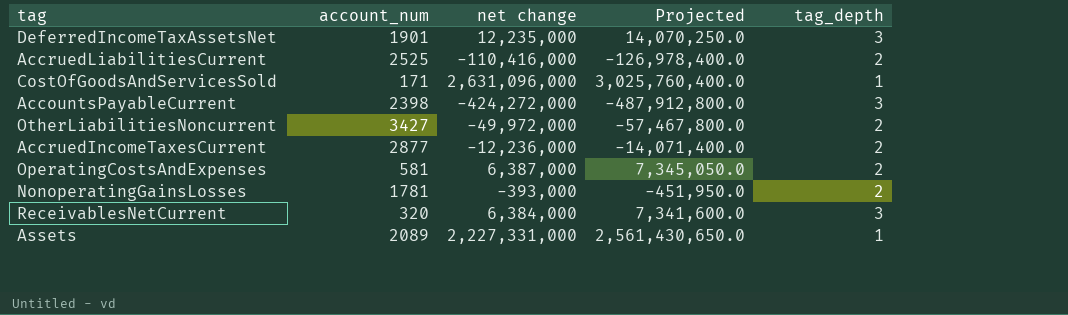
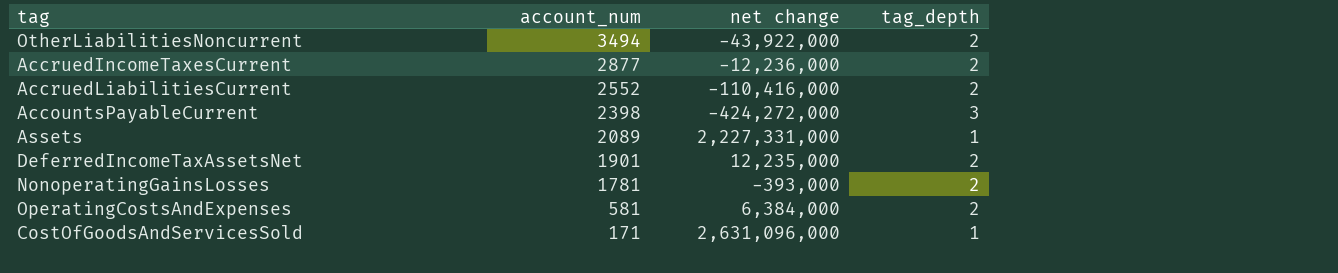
row order: none -> account_num descending
column Projected | formula: [net change] * 1.15 -> none
row ReceivablesNetCurrent: 320 | 6,384,000 | 7,341,600.0 | 3 -> none
OtherLiabilitiesNoncurrent | account_num: 3427 -> 3494
OtherLiabilitiesNoncurrent | net change: -49,972,000 -> -43,922,000
AccruedLiabilitiesCurrent | account_num: 2525 -> 2552
DeferredIncomeTaxAssetsNet | tag_depth: 3 -> 2
OperatingCostsAndExpenses | net change: 6,387,000 -> 6,384,000

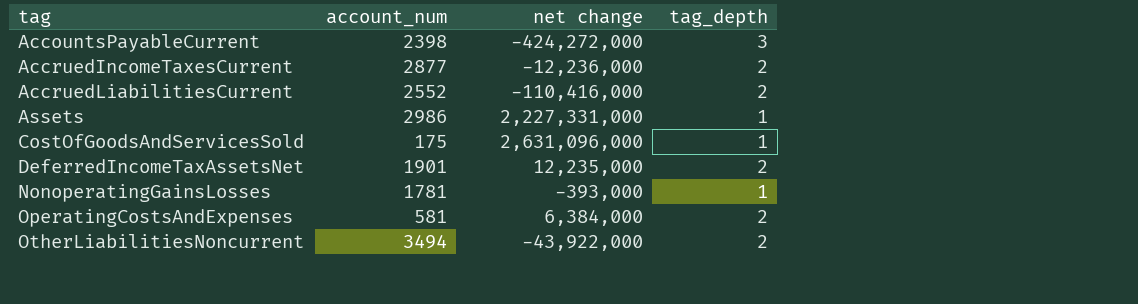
row order: account_num descending -> tag ascending
Assets | account_num: 2089 -> 2986
CostOfGoodsAndServicesSold | account_num: 171 -> 175
NonoperatingGainsLosses | tag_depth: 2 -> 1

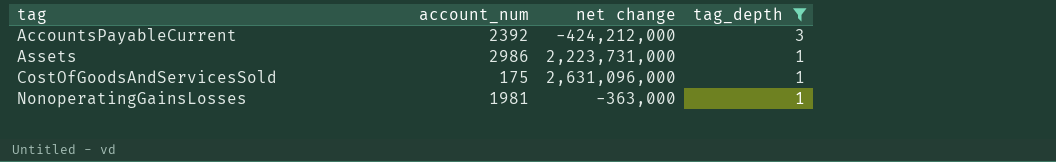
filter: none -> tag_depth != 2
AccountsPayableCurrent | account_num: 2398 -> 2392
AccountsPayableCurrent | net change: -424,272,000 -> -424,212,000
Assets | net change: 2,227,331,000 -> 2,223,731,000
NonoperatingGainsLosses | account_num: 1781 -> 1981
NonoperatingGainsLosses | net change: -393,000 -> -363,000

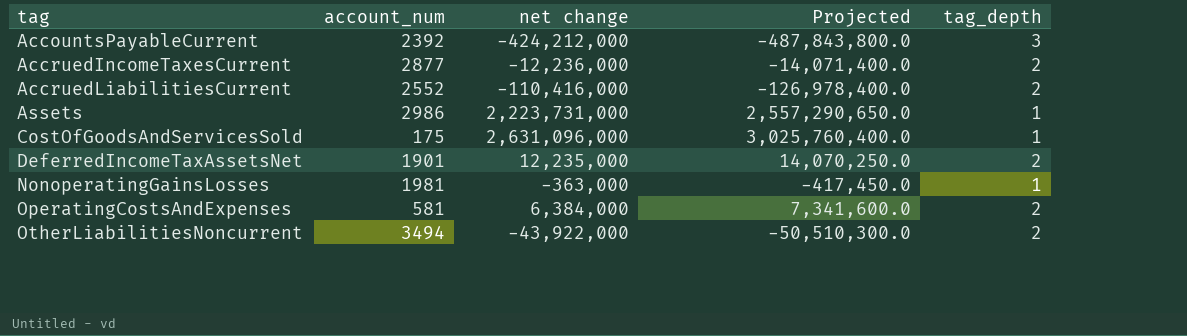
filter: tag_depth != 2 -> none
column Projected | formula: none -> [net change] * 1.15

